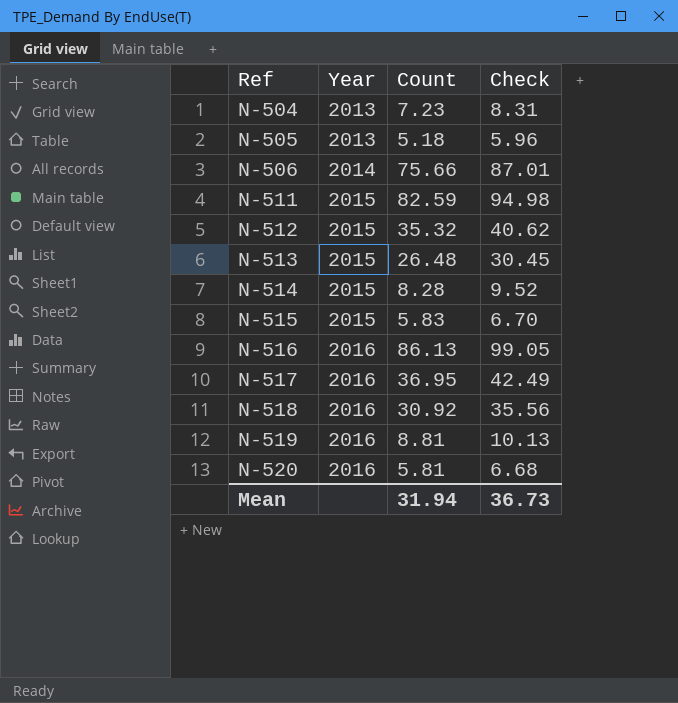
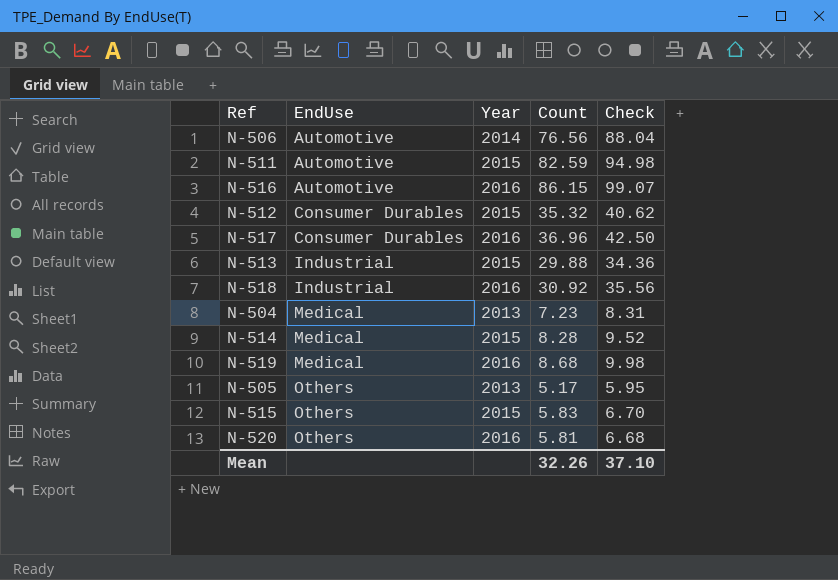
row order: Ref ascending -> EndUse ascending
column EndUse | position: none -> 2
N-506 | Count: 75.66 -> 76.56
N-506 | Check: 87.01 -> 88.04
N-516 | Count: 86.13 -> 86.15
N-516 | Check: 99.05 -> 99.07
N-517 | Count: 36.95 -> 36.96
N-517 | Check: 42.49 -> 42.50
N-513 | Count: 26.48 -> 29.88
N-513 | Check: 30.45 -> 34.36
N-519 | Count: 8.81 -> 8.68
N-519 | Check: 10.13 -> 9.98
N-505 | Count: 5.18 -> 5.17
N-505 | Check: 5.96 -> 5.95
Mean | Count: 31.94 -> 32.26
Mean | Check: 36.73 -> 37.10

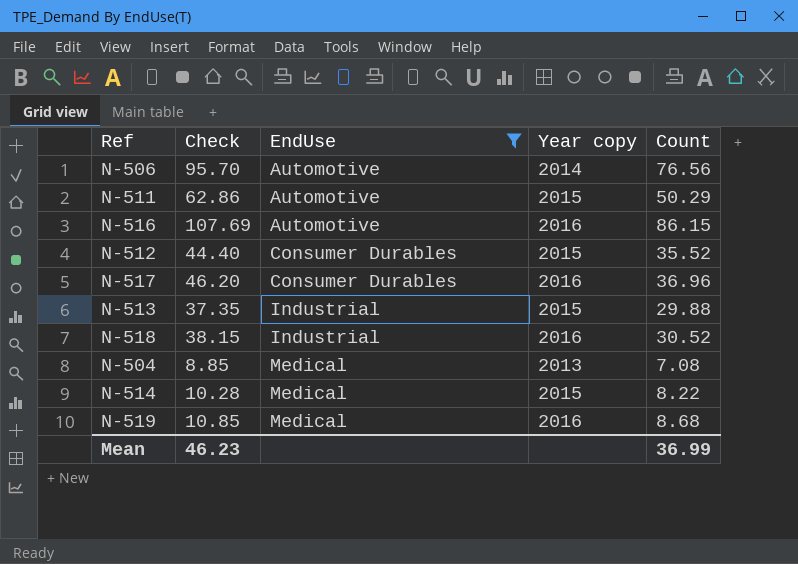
filter: none -> EndUse != Others
column Check | formula: [Count] * 1.15 -> [Count] * 1.25
column Check | position: 5 -> 2
column name: Year -> Year copy
N-511 | Count: 82.59 -> 50.29
N-512 | Count: 35.32 -> 35.52
N-518 | Count: 30.92 -> 30.52
N-504 | Count: 7.23 -> 7.08
N-514 | Count: 8.28 -> 8.22
Mean | Check: 37.10 -> 46.23
Mean | Count: 32.26 -> 36.99

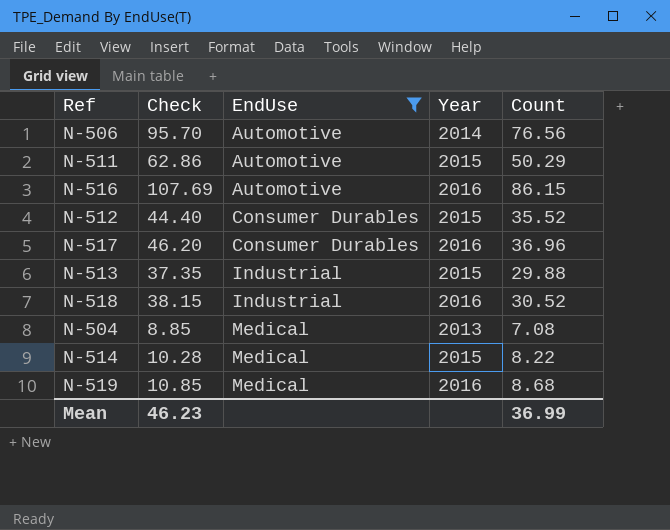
column name: Year copy -> Year

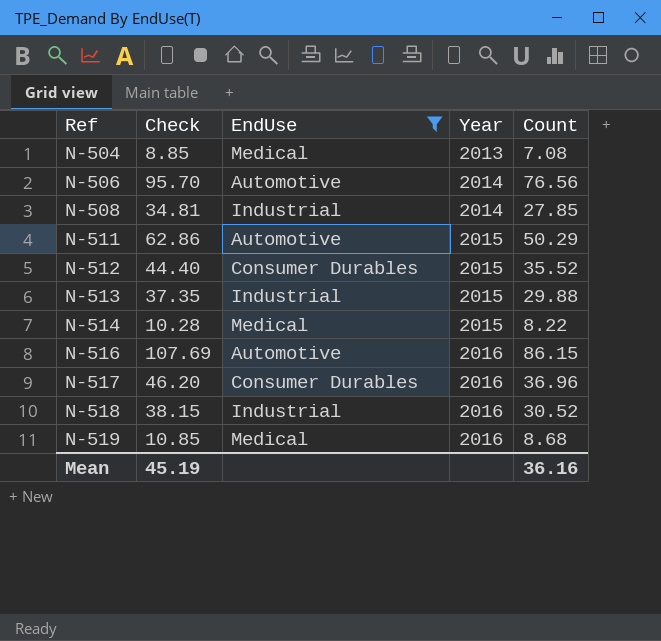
row order: EndUse ascending -> Ref ascending
row N-508: none -> 34.81 | Industrial | 2014 | 27.85
Mean | Check: 46.23 -> 45.19
Mean | Count: 36.99 -> 36.16

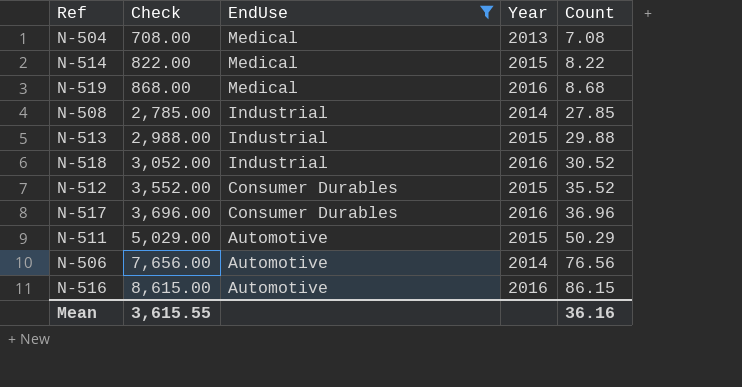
row order: Ref ascending -> Check ascending
column Check | formula: [Count] * 1.25 -> [Count] * 100
Mean | Check: 45.19 -> 3,615.55

